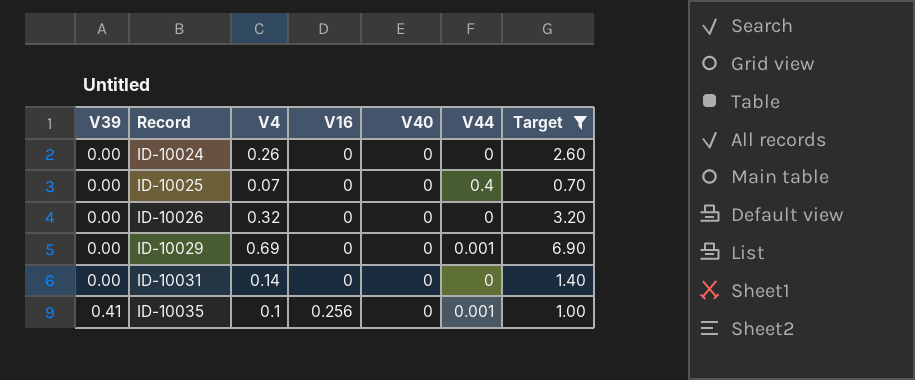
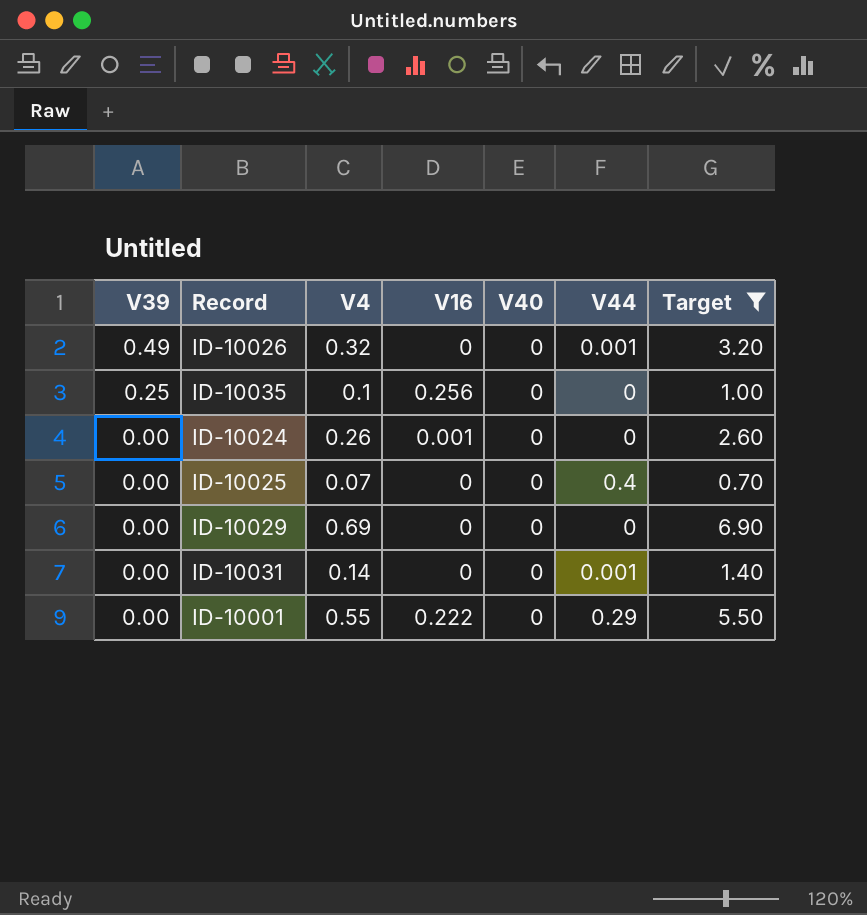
row order: V39 ascending -> V39 descending
ID-10026 | V39: 0.00 -> 0.49
ID-10026 | V44: 0 -> 0.001
ID-10035 | V39: 0.41 -> 0.25
ID-10035 | V44: 0.001 -> 0
ID-10024 | V16: 0 -> 0.001
ID-10029 | V44: 0.001 -> 0
ID-10031 | V44: 0 -> 0.001
row ID-10001: none -> 0.00 | 0.55 | 0.222 | 0 | 0.29 | 5.50

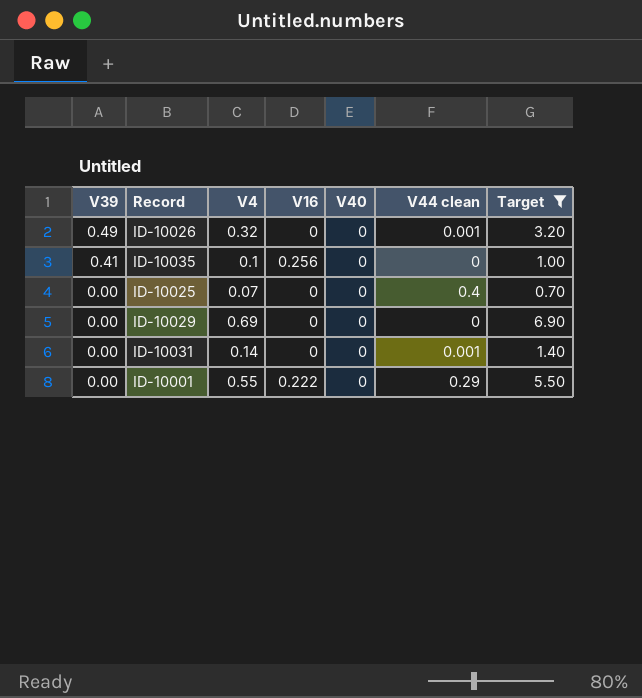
column name: V44 -> V44 clean
row ID-10024: 0.00 | 0.26 | 0.001 | 0 | 0 | 2.60 -> none
ID-10035 | V39: 0.25 -> 0.41

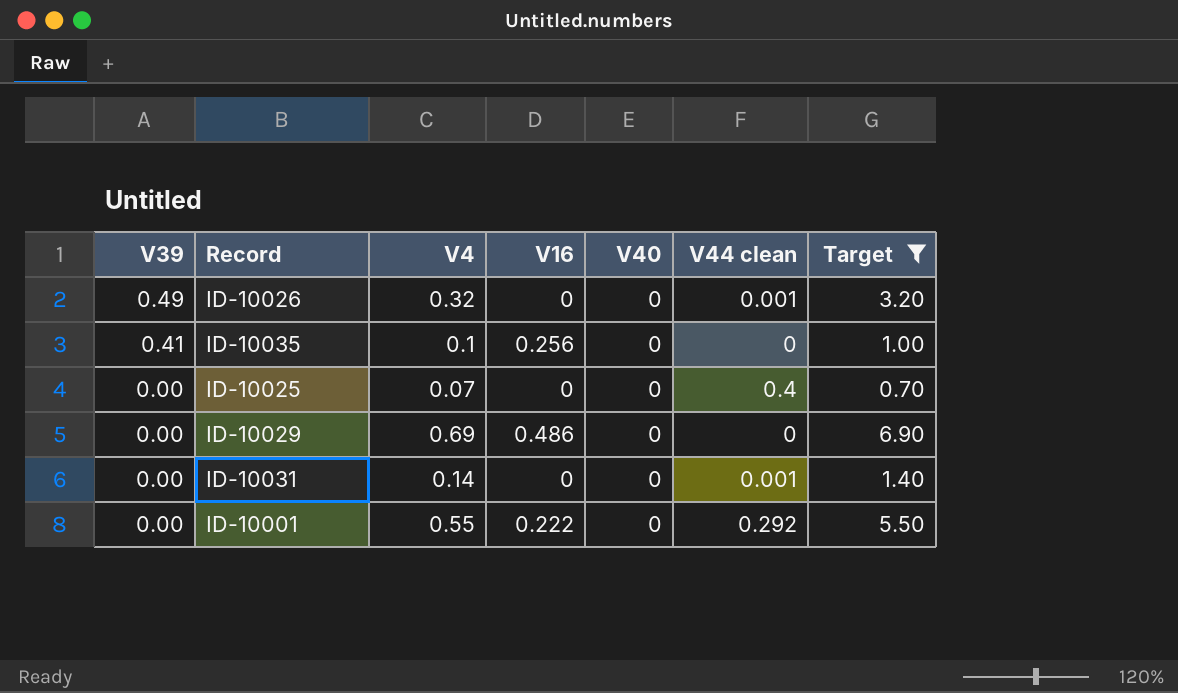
ID-10029 | V16: 0 -> 0.486
ID-10001 | V44 clean: 0.29 -> 0.292

